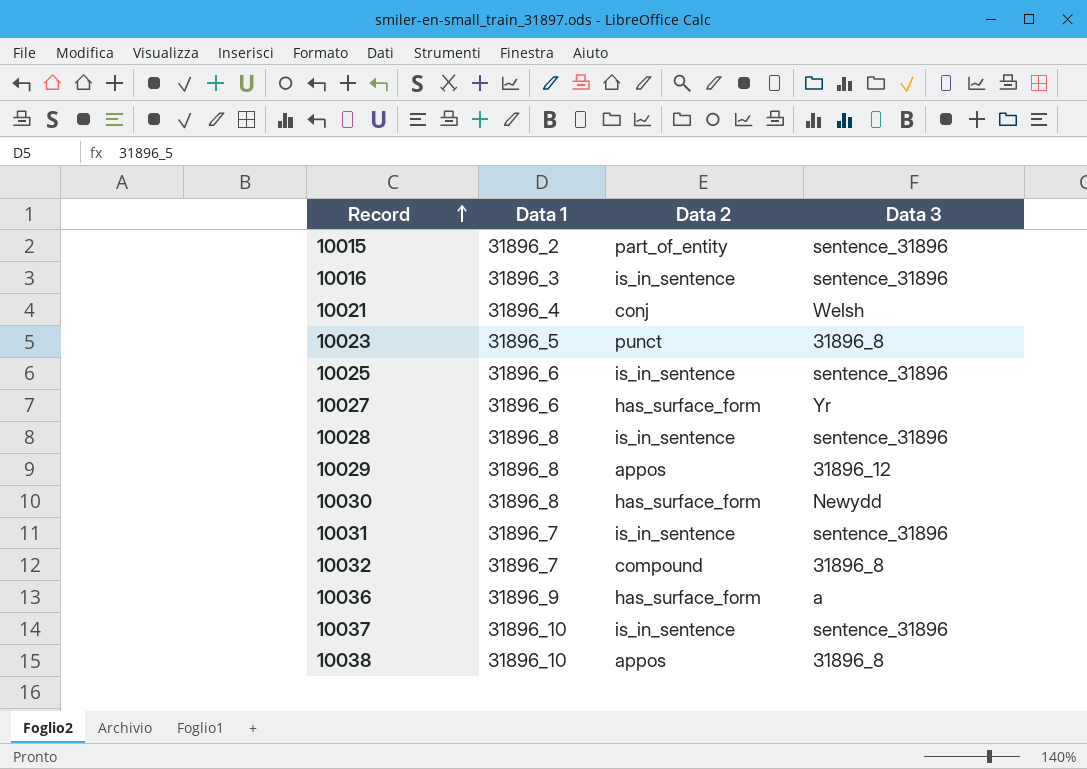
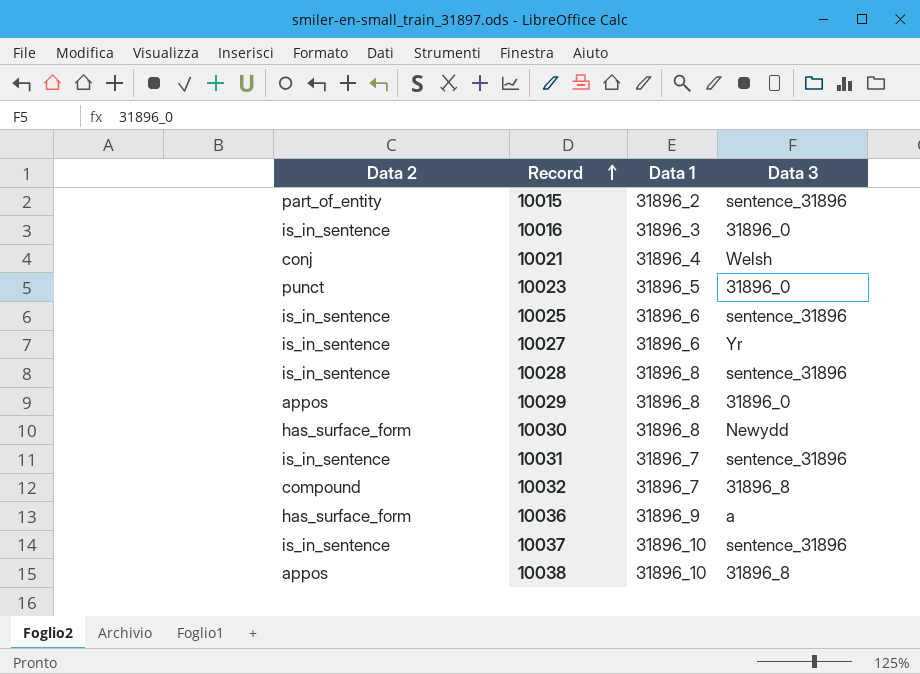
column Data 2 | position: 3 -> 1
10016 | Data 3: sentence_31896 -> 31896_0
10023 | Data 3: 31896_8 -> 31896_0
10027 | Data 2: has_surface_form -> is_in_sentence
10029 | Data 3: 31896_12 -> 31896_0

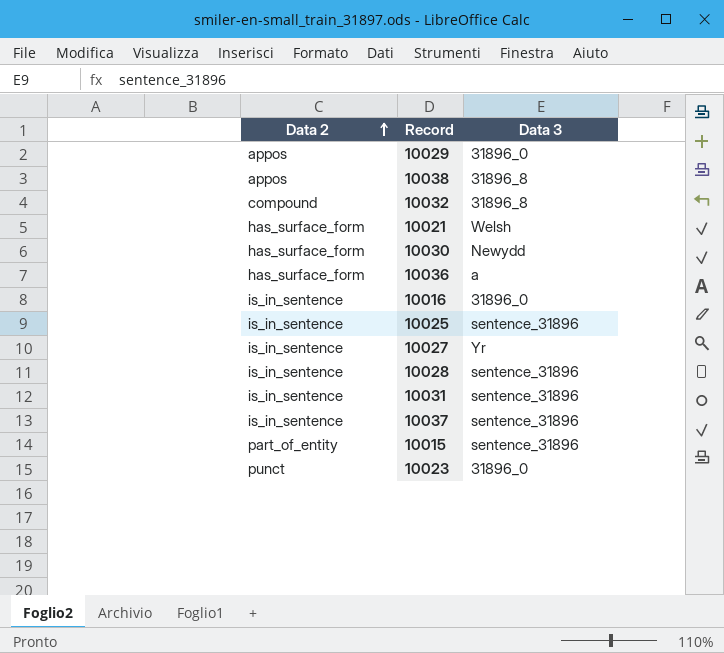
row order: Record ascending -> Data 2 ascending
column Data 1 | position: 3 -> none
10021 | Data 2: conj -> has_surface_form

